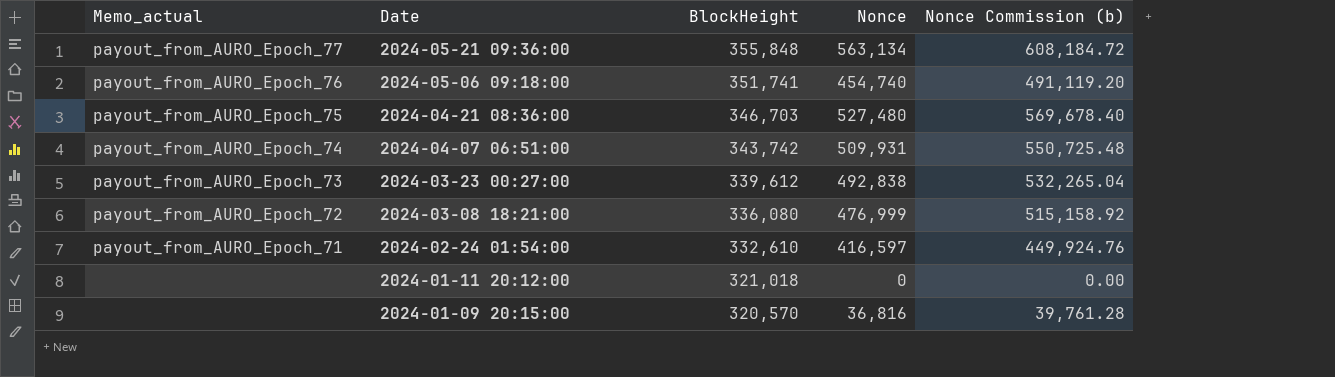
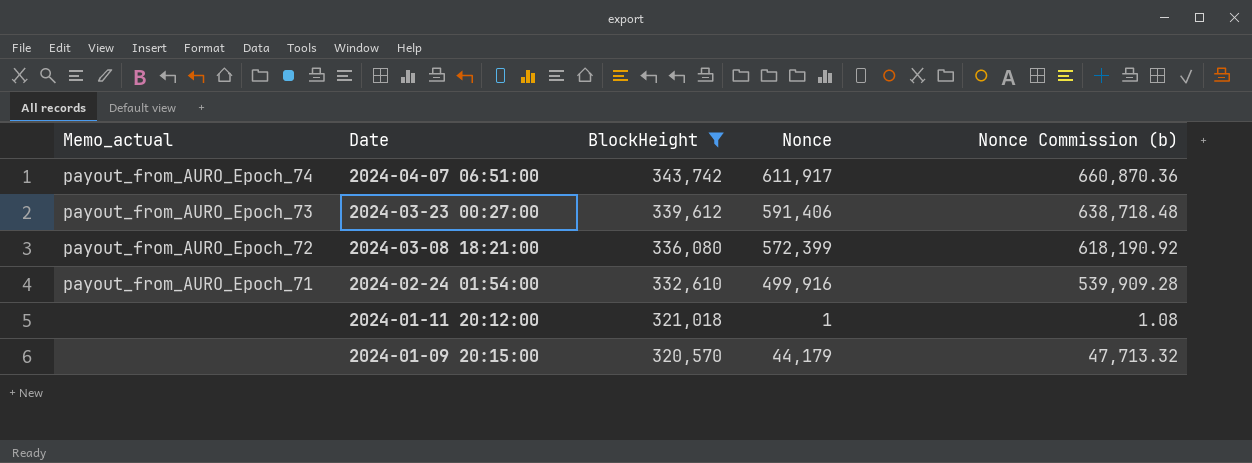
filter: none -> BlockHeight <= 343,742
2024-04-07 06:51:00 | Nonce: 509,931 -> 611,917
2024-04-07 06:51:00 | Nonce Commission (b): 550,725.48 -> 660,870.36
2024-03-23 00:27:00 | Nonce: 492,838 -> 591,406
2024-03-23 00:27:00 | Nonce Commission (b): 532,265.04 -> 638,718.48
2024-03-08 18:21:00 | Nonce: 476,999 -> 572,399
2024-03-08 18:21:00 | Nonce Commission (b): 515,158.92 -> 618,190.92
2024-02-24 01:54:00 | Nonce: 416,597 -> 499,916
2024-02-24 01:54:00 | Nonce Commission (b): 449,924.76 -> 539,909.28
2024-01-11 20:12:00 | Nonce: 0 -> 1
2024-01-11 20:12:00 | Nonce Commission (b): 0.00 -> 1.08
2024-01-09 20:15:00 | Nonce: 36,816 -> 44,179
2024-01-09 20:15:00 | Nonce Commission (b): 39,761.28 -> 47,713.32

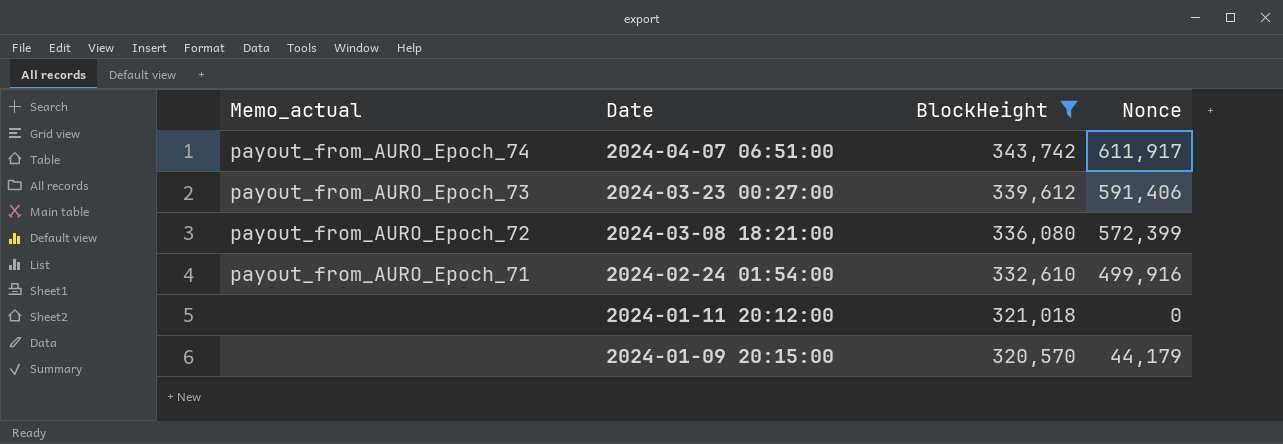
column Nonce Commission (b) | formula: [Nonce] * 1.08 -> none
2024-01-11 20:12:00 | Nonce: 1 -> 0

